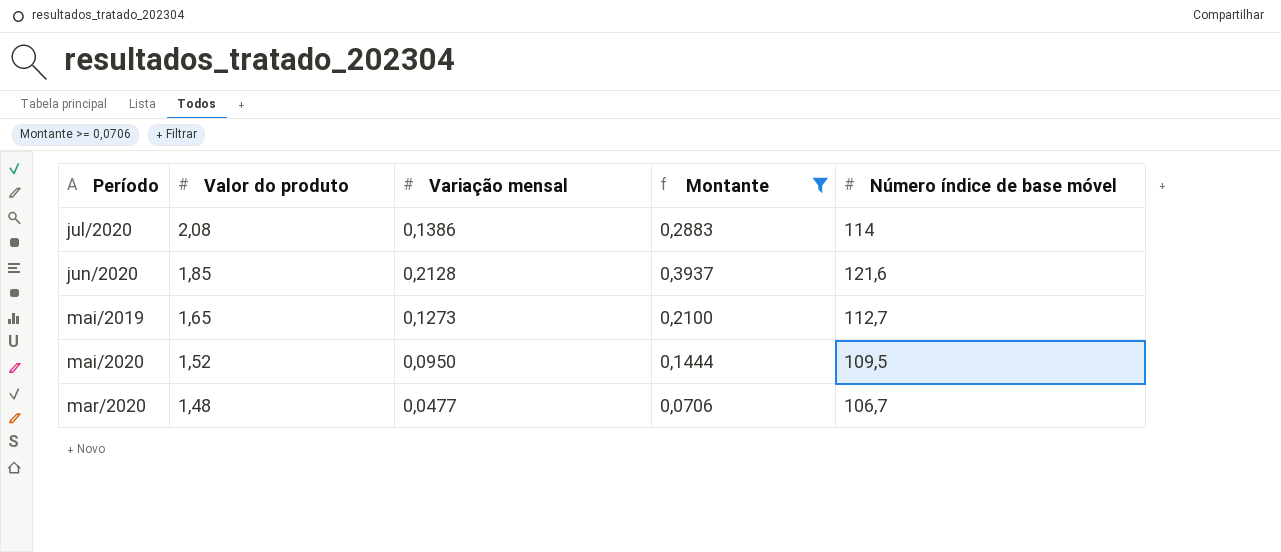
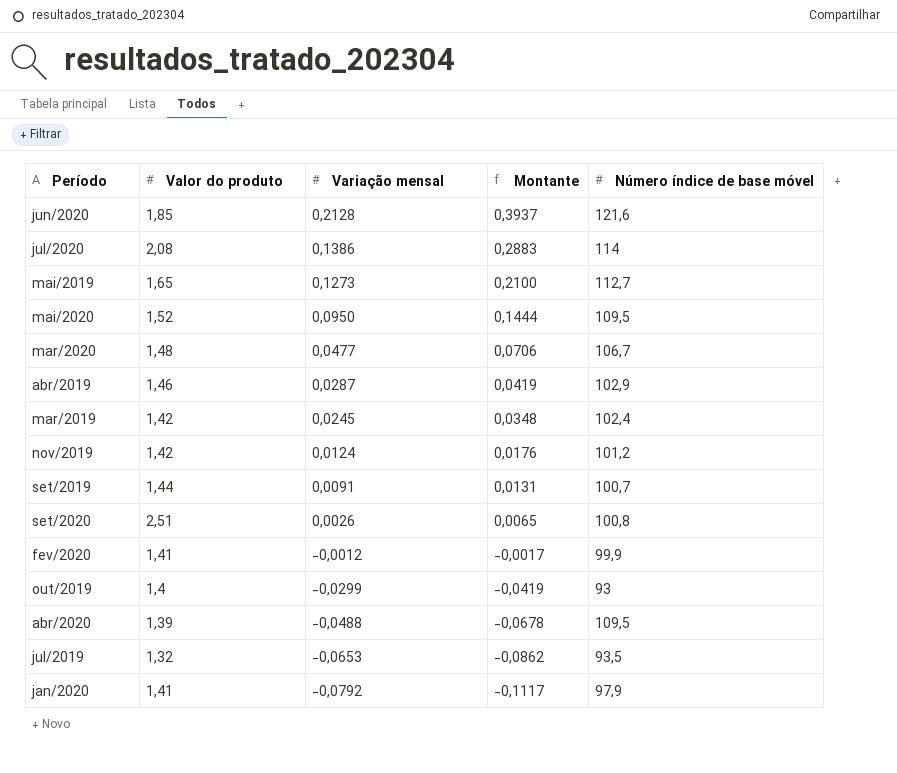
filter: Montante >= 0,0706 -> none
row order: Valor do produto descending -> Variação mensal descending

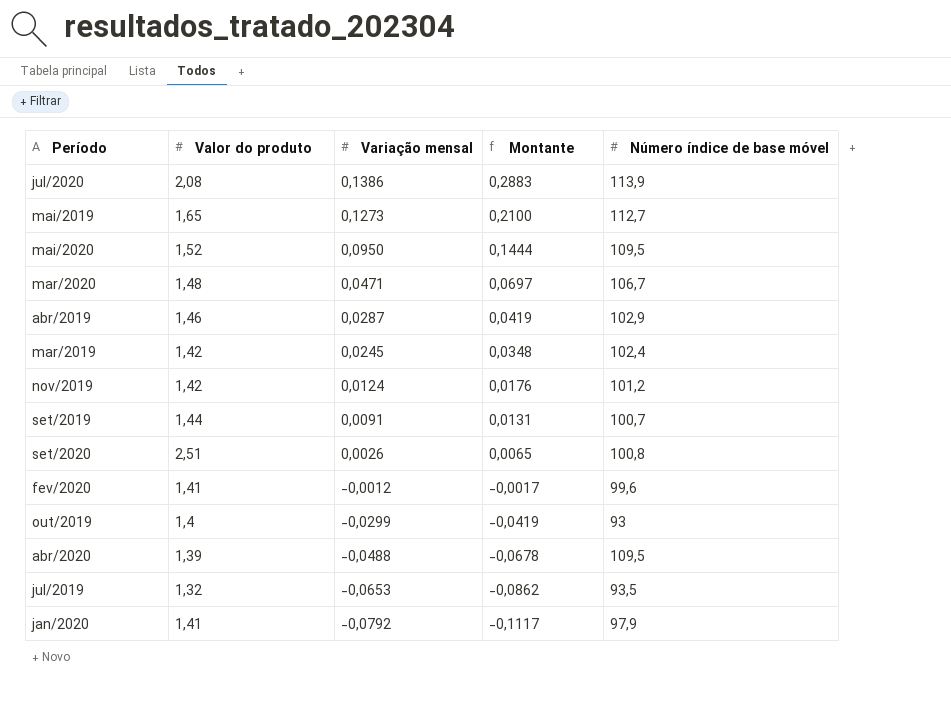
row jun/2020: 1,85 | 0,2128 | 0,3937 | 121,6 -> none
jul/2020 | Número índice de base móvel: 114 -> 113,9
mar/2020 | Variação mensal: 0,0477 -> 0,0471
mar/2020 | Montante: 0,0706 -> 0,0697
fev/2020 | Número índice de base móvel: 99,9 -> 99,6

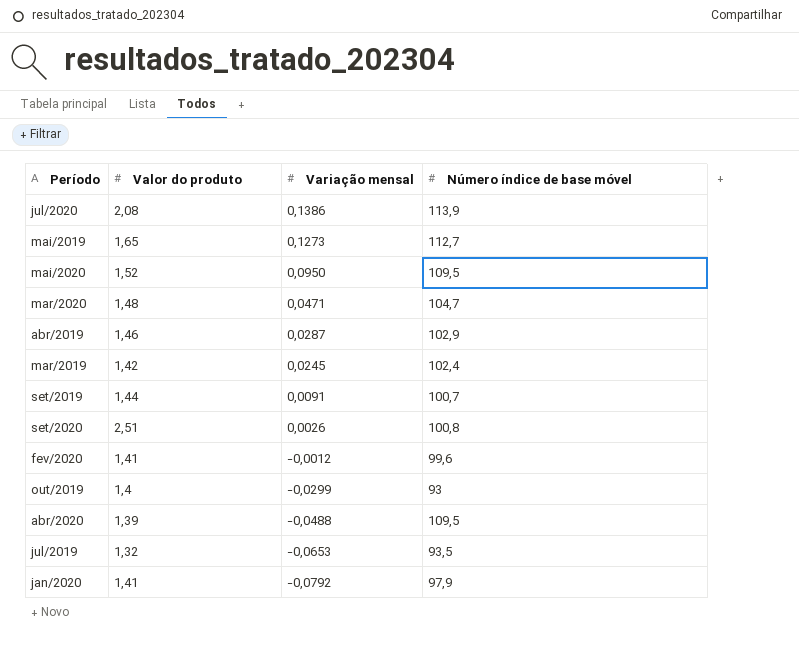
column Montante | formula: [Valor do produto] * [Variação mensal] -> none
row nov/2019: 1,42 | 0,0124 | 0,0176 | 101,2 -> none
mar/2020 | Número índice de base móvel: 106,7 -> 104,7

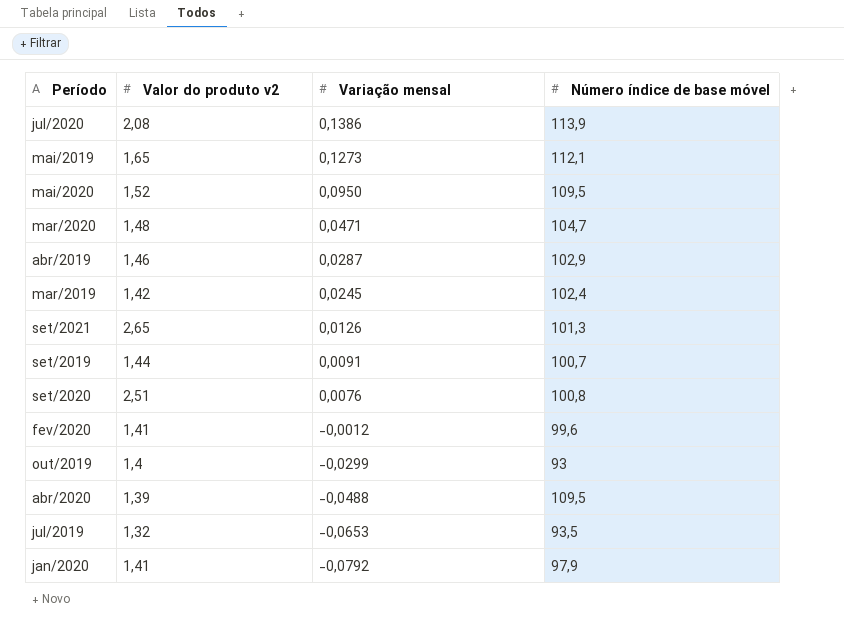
column name: Valor do produto -> Valor do produto v2
mai/2019 | Número índice de base móvel: 112,7 -> 112,1
row set/2021: none -> 2,65 | 0,0126 | 101,3
set/2020 | Variação mensal: 0,0026 -> 0,0076

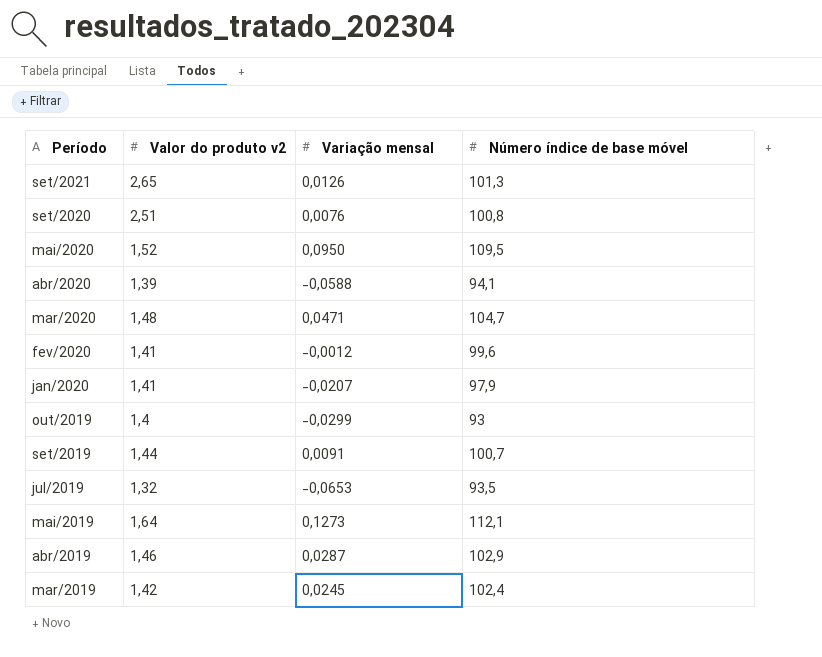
row order: Variação mensal descending -> Período descending
row jul/2020: 2,08 | 0,1386 | 113,9 -> none
abr/2020 | Variação mensal: -0,0488 -> -0,0588
abr/2020 | Número índice de base móvel: 109,5 -> 94,1
jan/2020 | Variação mensal: -0,0792 -> -0,0207
mai/2019 | Valor do produto v2: 1,65 -> 1,64

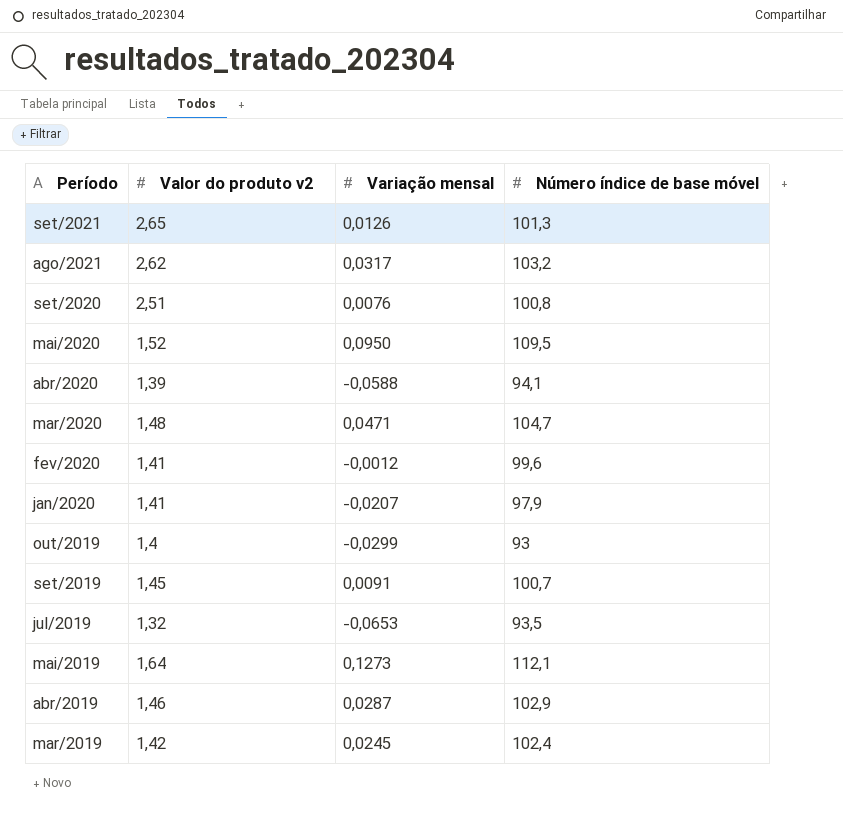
row ago/2021: none -> 2,62 | 0,0317 | 103,2
set/2019 | Valor do produto v2: 1,44 -> 1,45

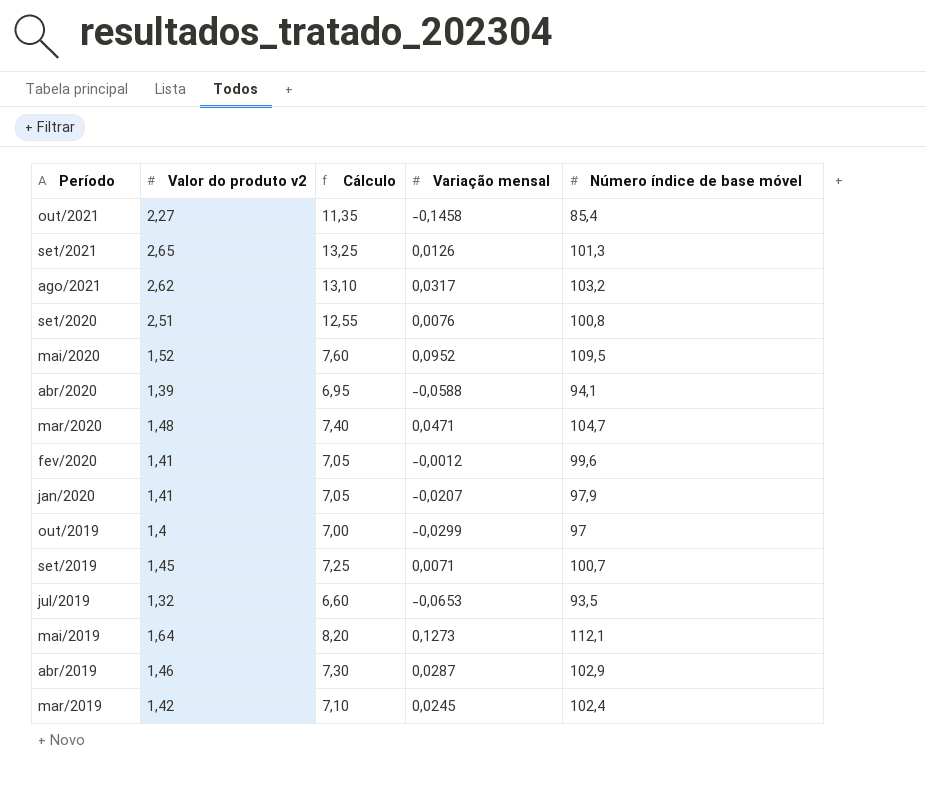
column Cálculo | formula: none -> [Valor do produto v2] * 5
row out/2021: none -> 2,27 | 11,35 | -0,1458 | 85,4
mai/2020 | Variação mensal: 0,0950 -> 0,0952
out/2019 | Número índice de base móvel: 93 -> 97
set/2019 | Variação mensal: 0,0091 -> 0,0071

